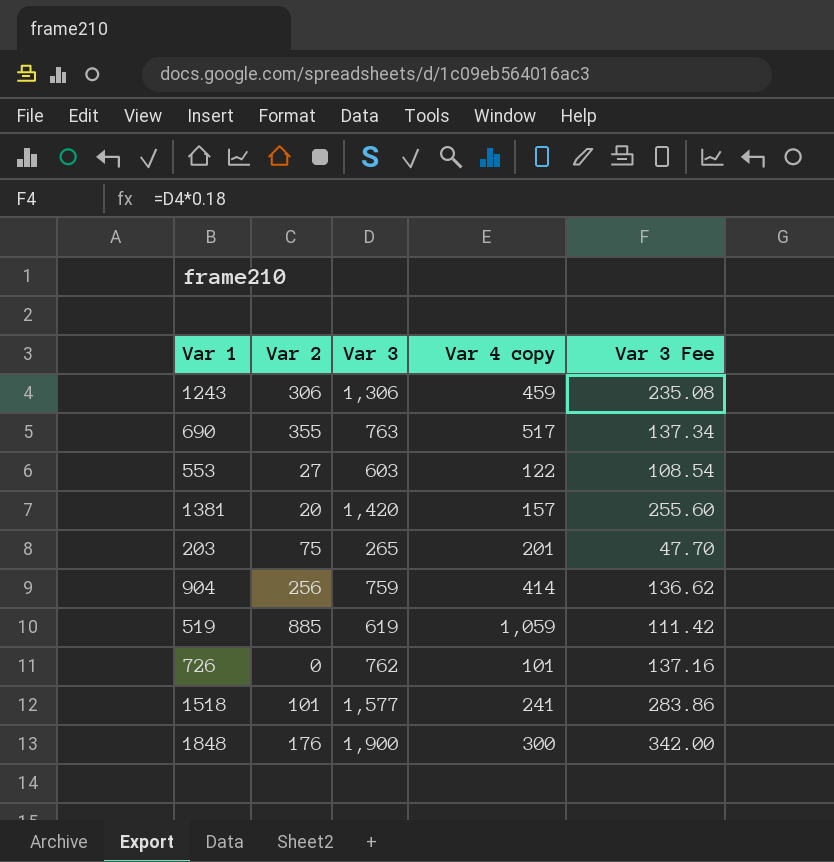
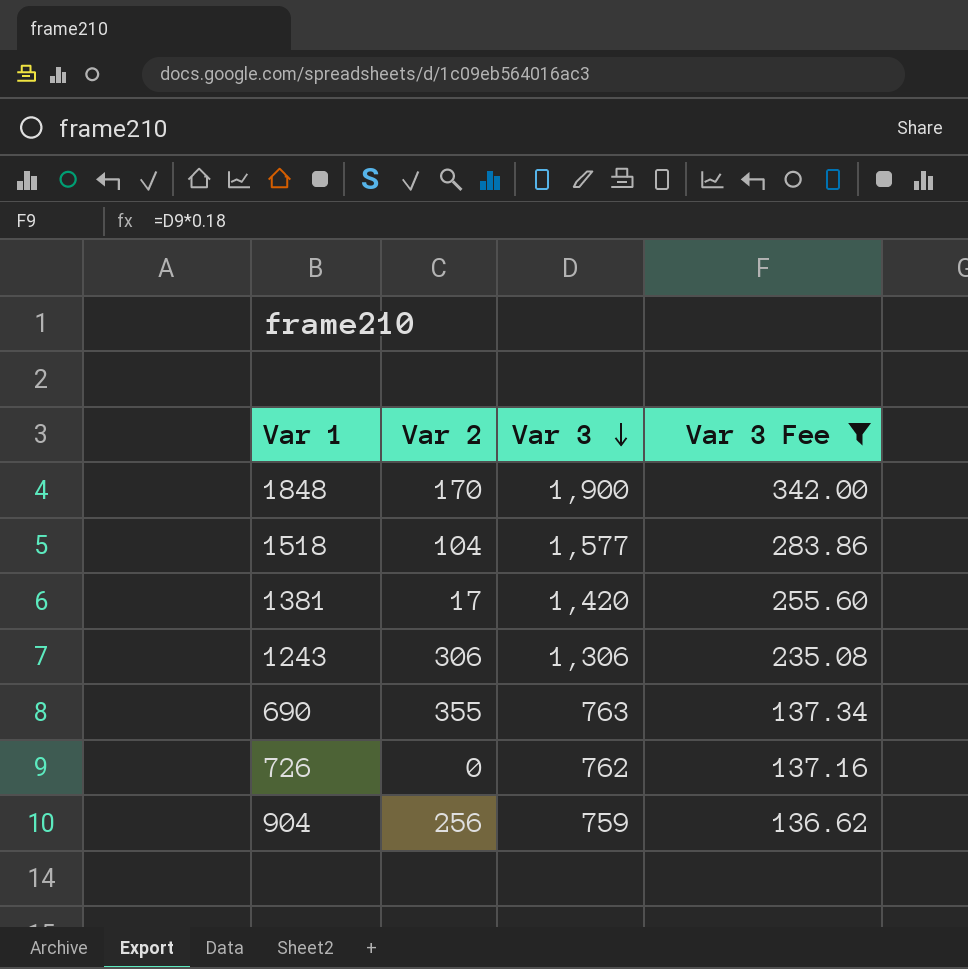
filter: none -> Var 3 Fee >= 136.62
row order: none -> Var 3 descending
column Var 4 copy | position: 4 -> none
1848 | Var 2: 176 -> 170
1518 | Var 2: 101 -> 104
1381 | Var 2: 20 -> 17

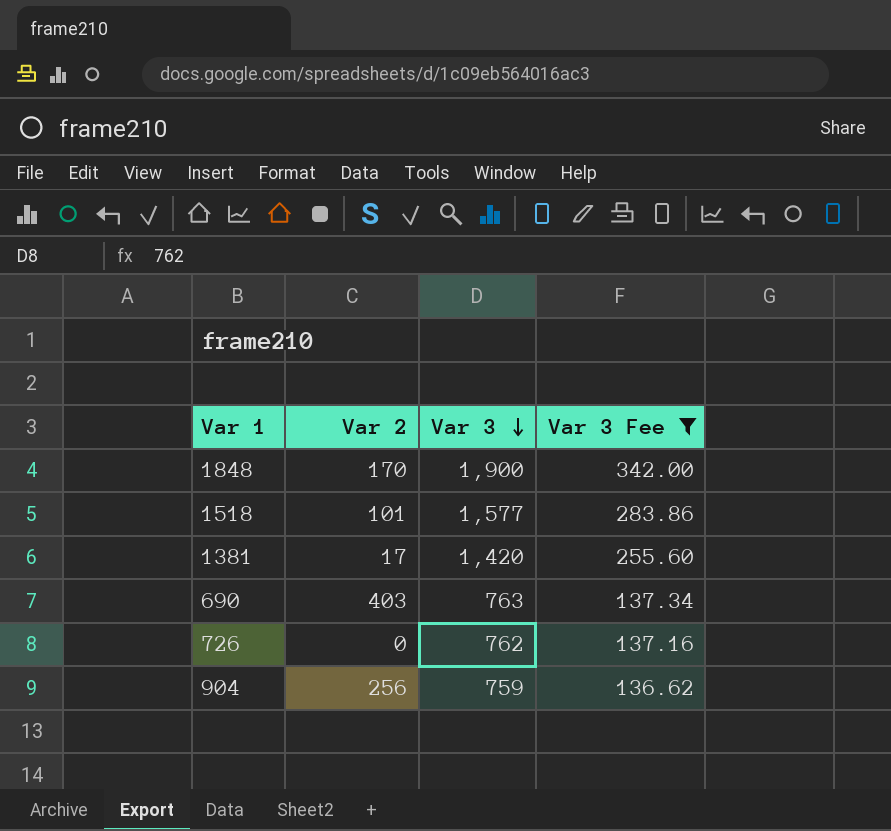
row 1243: 306 | 1,306 | 235.08 -> none
1518 | Var 2: 104 -> 101
690 | Var 2: 355 -> 403

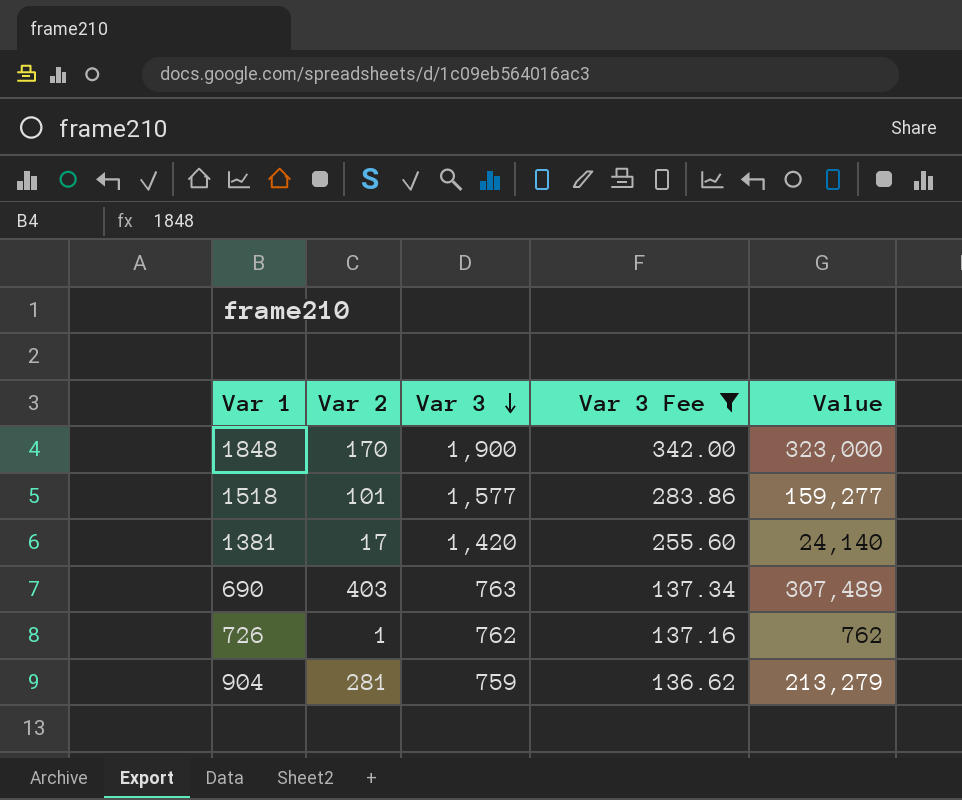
column Value | formula: none -> [Var 2] * [Var 3]
726 | Var 2: 0 -> 1
904 | Var 2: 256 -> 281

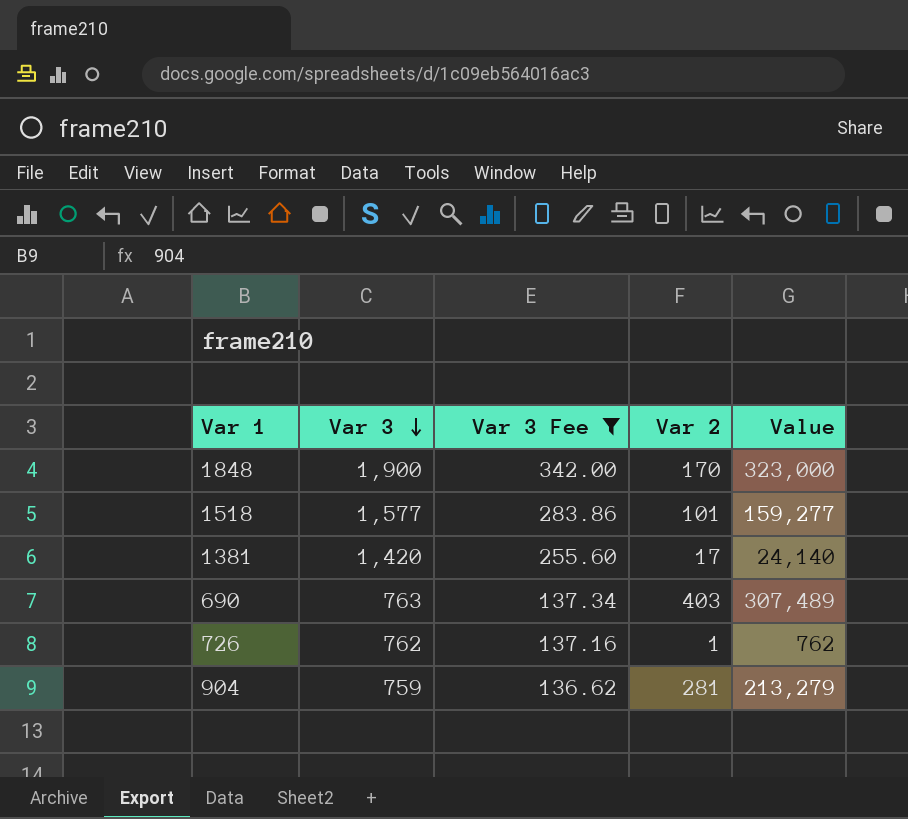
column Var 2 | position: 2 -> 4

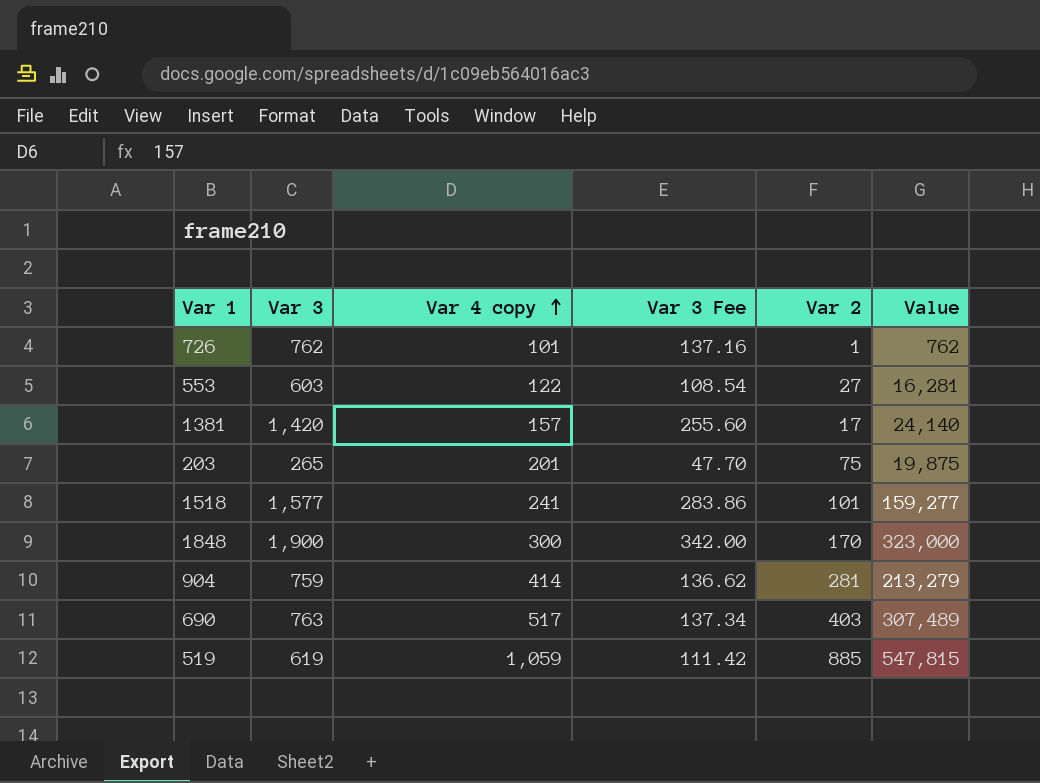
filter: Var 3 Fee >= 136.62 -> none
row order: Var 3 descending -> Var 4 copy ascending
column Var 4 copy | position: none -> 3

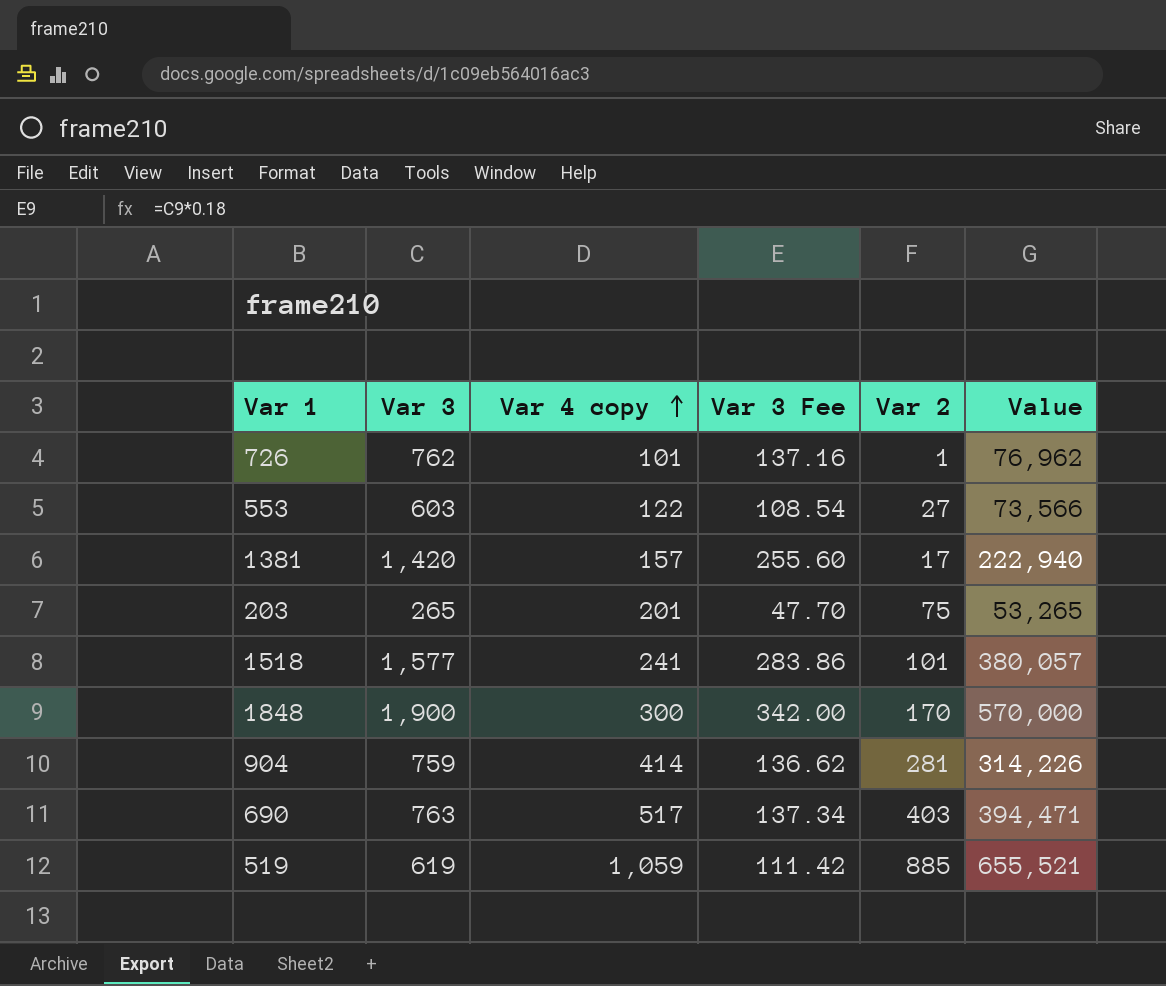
column Value | formula: [Var 3] * [Var 2] -> [Var 3] * [Var 4 copy]

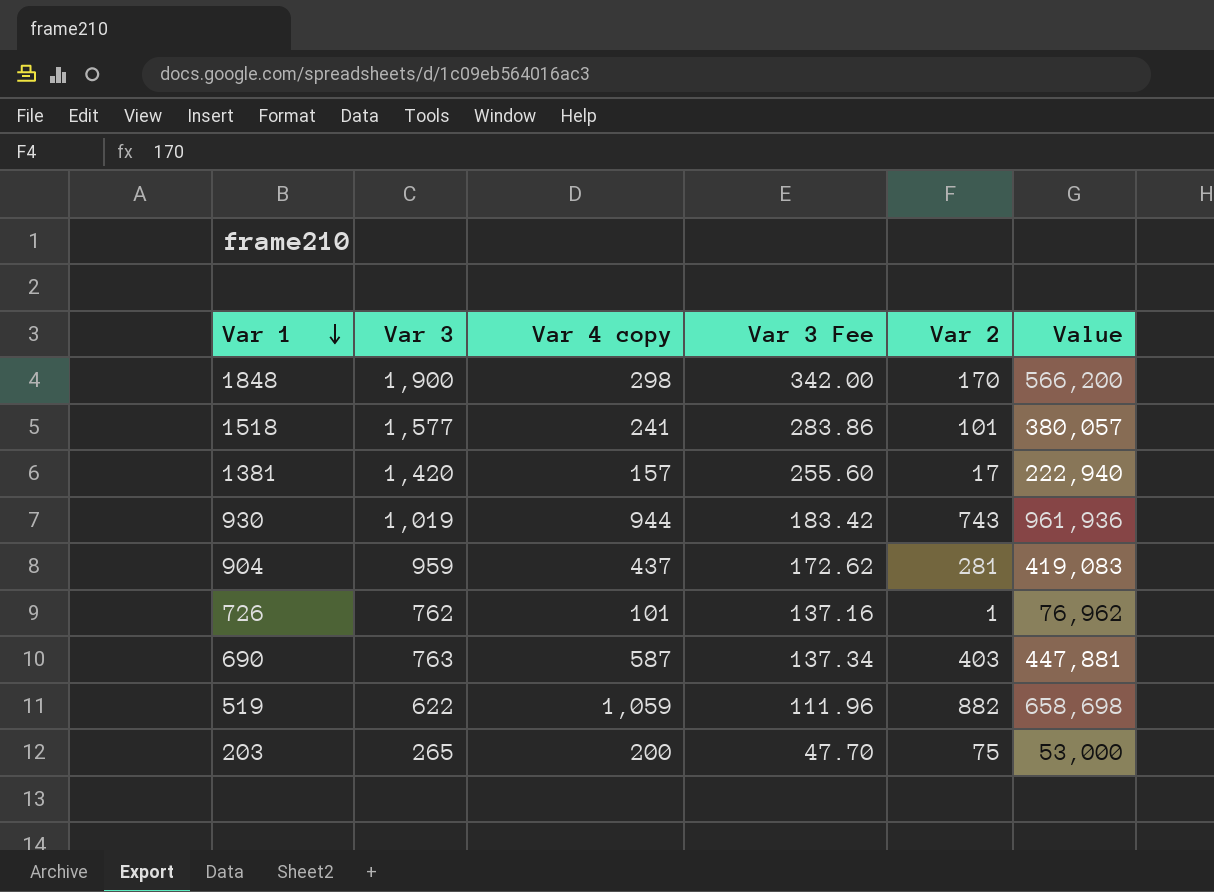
row order: Var 4 copy ascending -> Var 1 descending
row 553: 603 | 122 | 108.54 | 27 | 73,566 -> none
1848 | Var 4 copy: 300 -> 298
1848 | Value: 570,000 -> 566,200
row 930: none -> 1,019 | 944 | 183.42 | 743 | 961,936
904 | Var 3: 759 -> 959
904 | Var 4 copy: 414 -> 437
904 | Var 3 Fee: 136.62 -> 172.62
904 | Value: 314,226 -> 419,083
690 | Var 4 copy: 517 -> 587
690 | Value: 394,471 -> 447,881
519 | Var 3: 619 -> 622
519 | Var 3 Fee: 111.42 -> 111.96
519 | Var 2: 885 -> 882
519 | Value: 655,521 -> 658,698
203 | Var 4 copy: 201 -> 200
203 | Value: 53,265 -> 53,000

